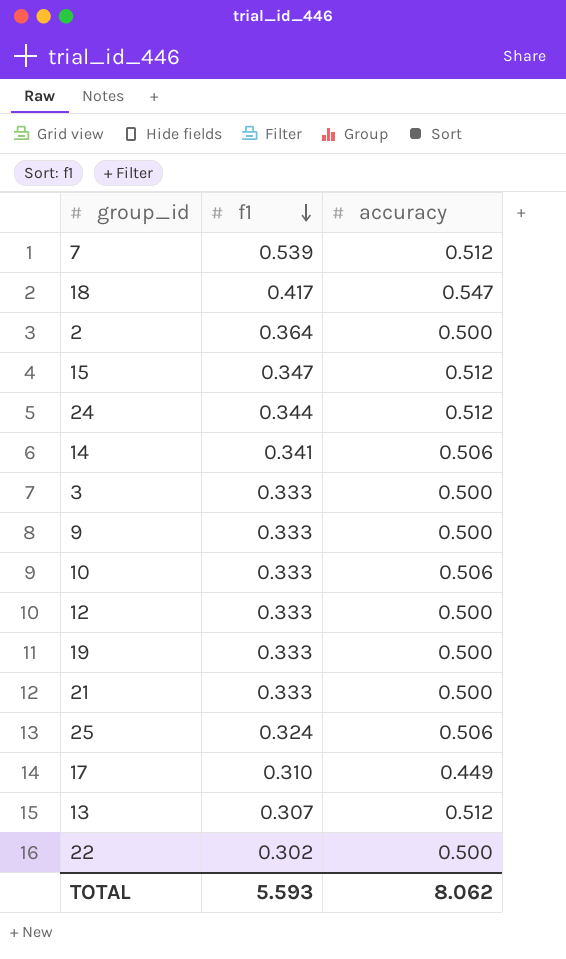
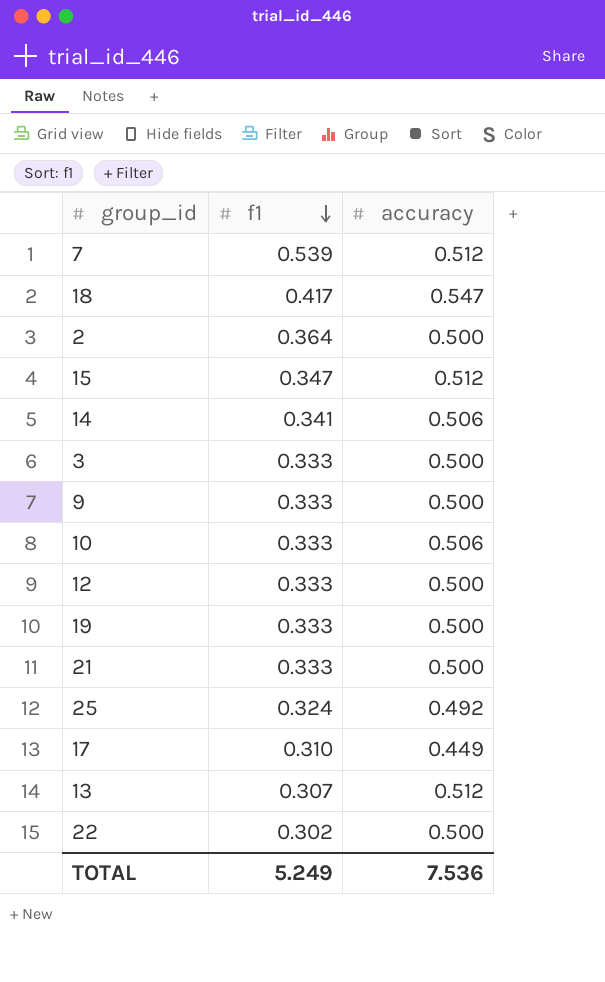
row 24: 0.344 | 0.512 -> none
25 | accuracy: 0.506 -> 0.492
TOTAL | f1: 5.593 -> 5.249
TOTAL | accuracy: 8.062 -> 7.536

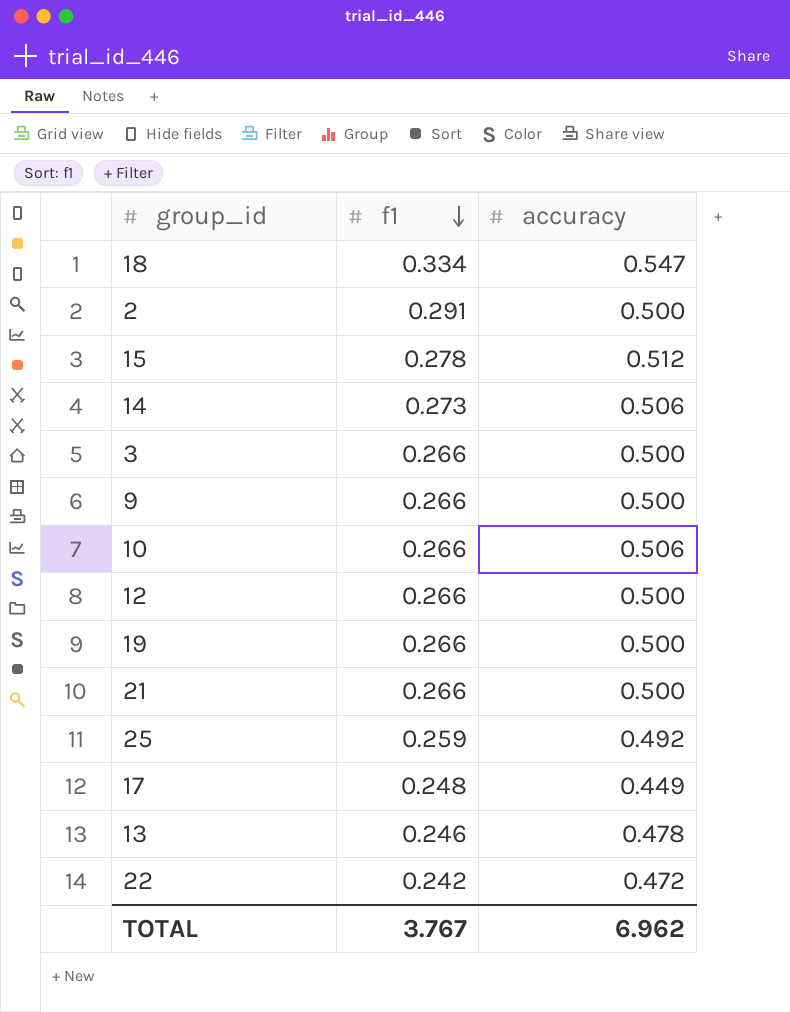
row 7: 0.539 | 0.512 -> none
18 | f1: 0.417 -> 0.334
2 | f1: 0.364 -> 0.291
15 | f1: 0.347 -> 0.278
14 | f1: 0.341 -> 0.273
3 | f1: 0.333 -> 0.266
9 | f1: 0.333 -> 0.266
10 | f1: 0.333 -> 0.266
12 | f1: 0.333 -> 0.266
19 | f1: 0.333 -> 0.266
21 | f1: 0.333 -> 0.266
25 | f1: 0.324 -> 0.259
17 | f1: 0.310 -> 0.248
13 | f1: 0.307 -> 0.246
13 | accuracy: 0.512 -> 0.478
22 | f1: 0.302 -> 0.242
22 | accuracy: 0.500 -> 0.472
TOTAL | f1: 5.249 -> 3.767
TOTAL | accuracy: 7.536 -> 6.962

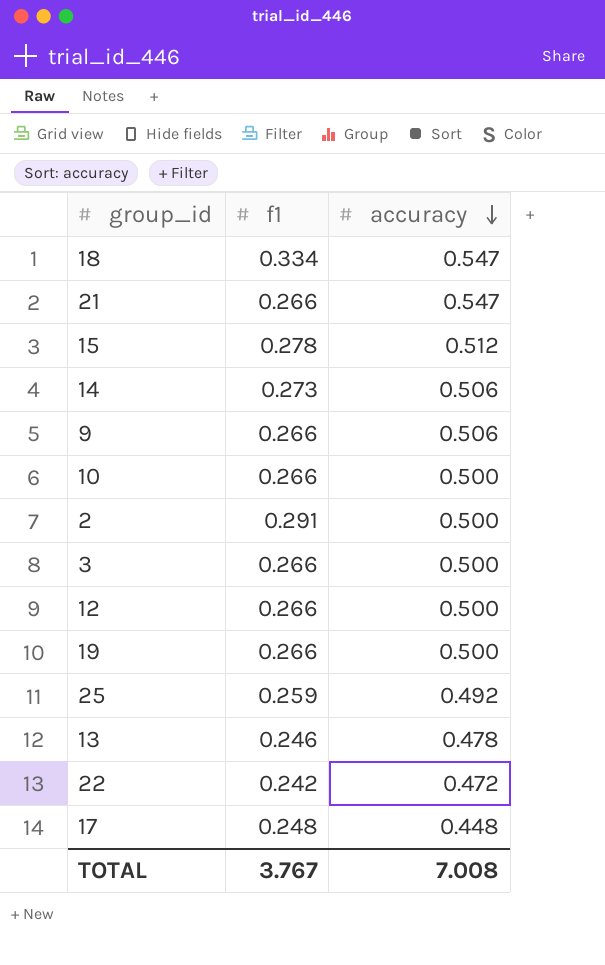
row order: f1 descending -> accuracy descending
21 | accuracy: 0.500 -> 0.547
9 | accuracy: 0.500 -> 0.506
10 | accuracy: 0.506 -> 0.500
17 | accuracy: 0.449 -> 0.448
TOTAL | accuracy: 6.962 -> 7.008

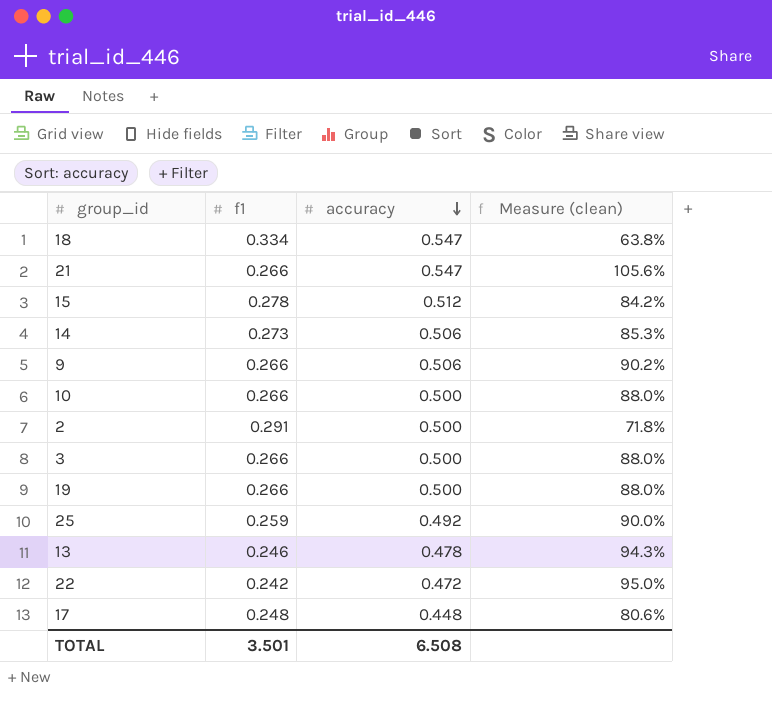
column Measure (clean) | formula: none -> ([accuracy] - [f1]) / [f1]
row 12: 0.266 | 0.500 -> none
TOTAL | f1: 3.767 -> 3.501
TOTAL | accuracy: 7.008 -> 6.508

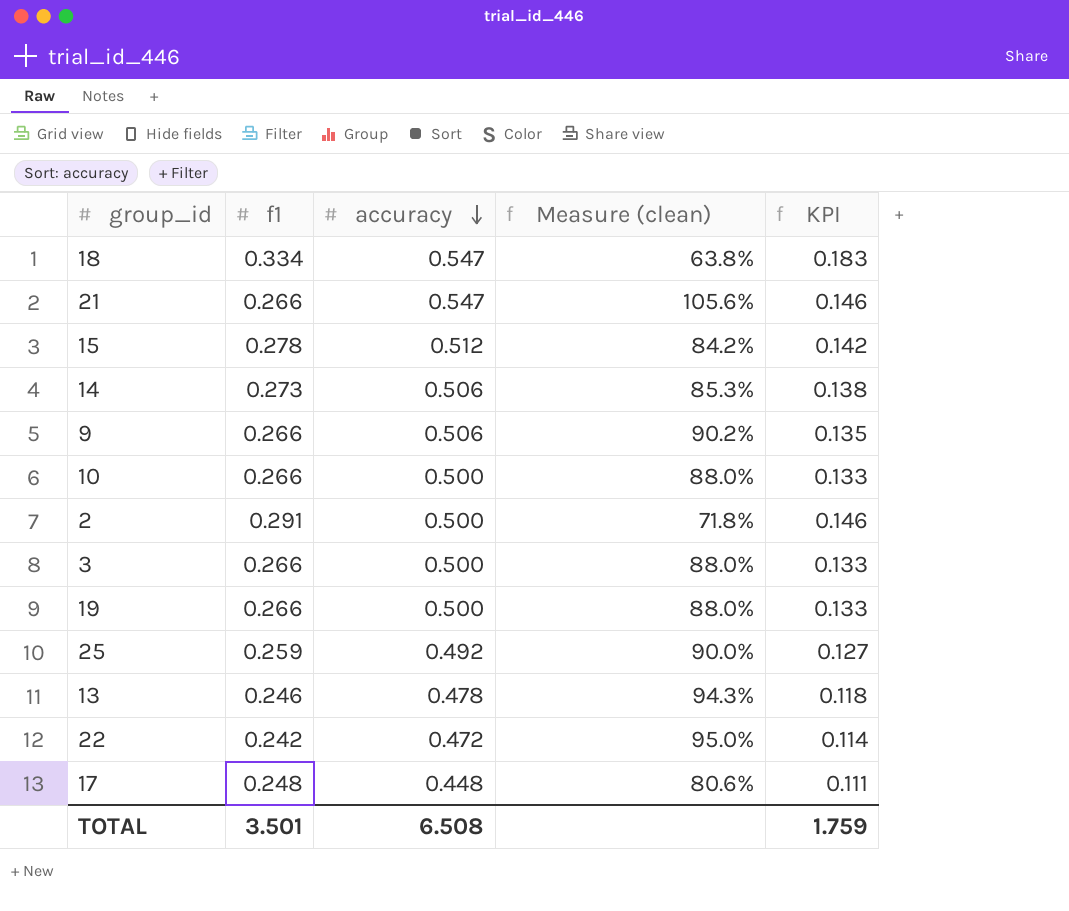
column KPI | formula: none -> [f1] * [accuracy]

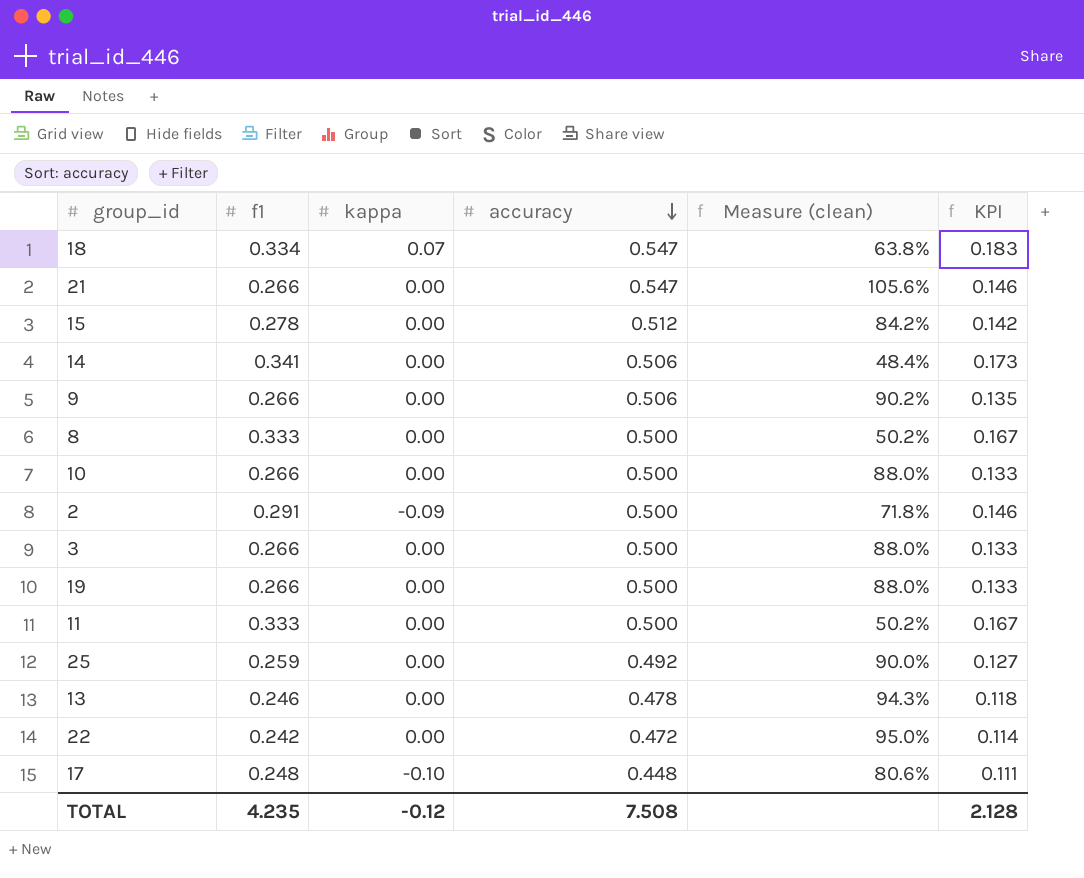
column kappa | position: none -> 3
14 | f1: 0.273 -> 0.341
14 | Measure (clean): 85.3% -> 48.4%
14 | KPI: 0.138 -> 0.173
row 8: none -> 0.333 | 0.00 | 0.500 | 50.2% | 0.167
row 11: none -> 0.333 | 0.00 | 0.500 | 50.2% | 0.167
TOTAL | f1: 3.501 -> 4.235
TOTAL | accuracy: 6.508 -> 7.508
TOTAL | KPI: 1.759 -> 2.128

